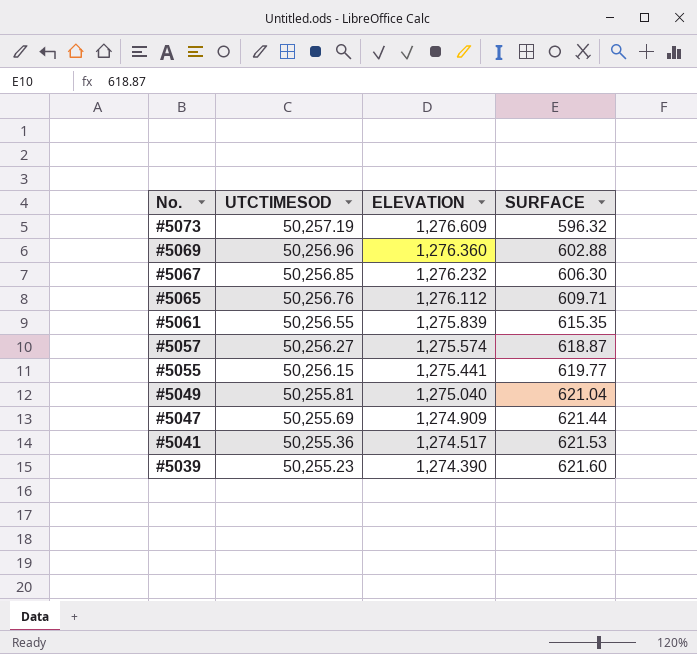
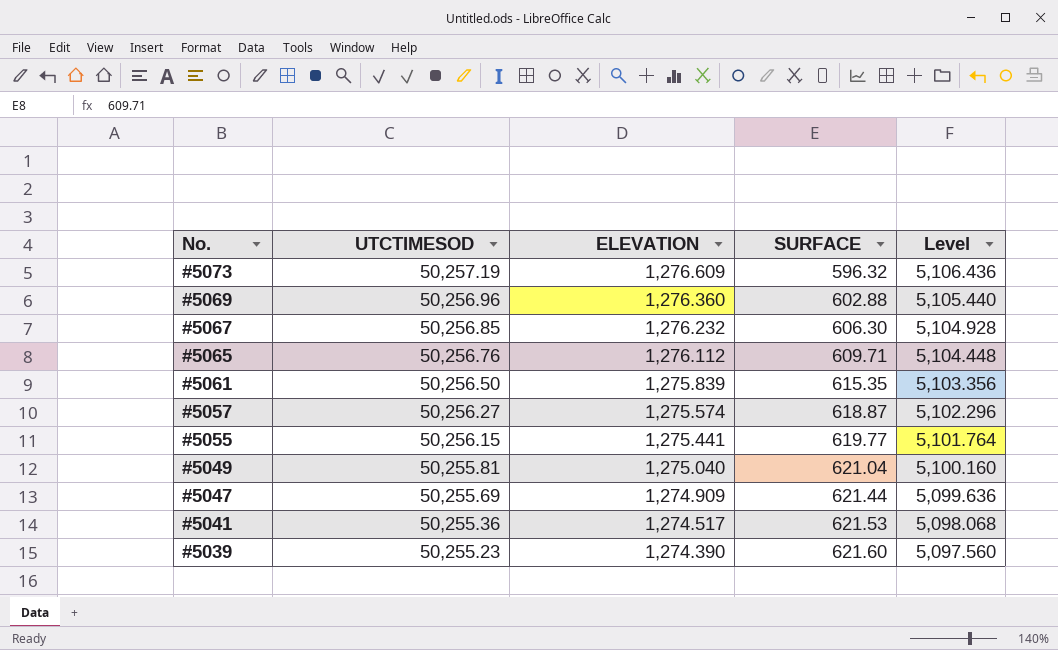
column Level | formula: none -> [ELEVATION] * 4
#5061 | UTCTIMESOD: 50,256.55 -> 50,256.50

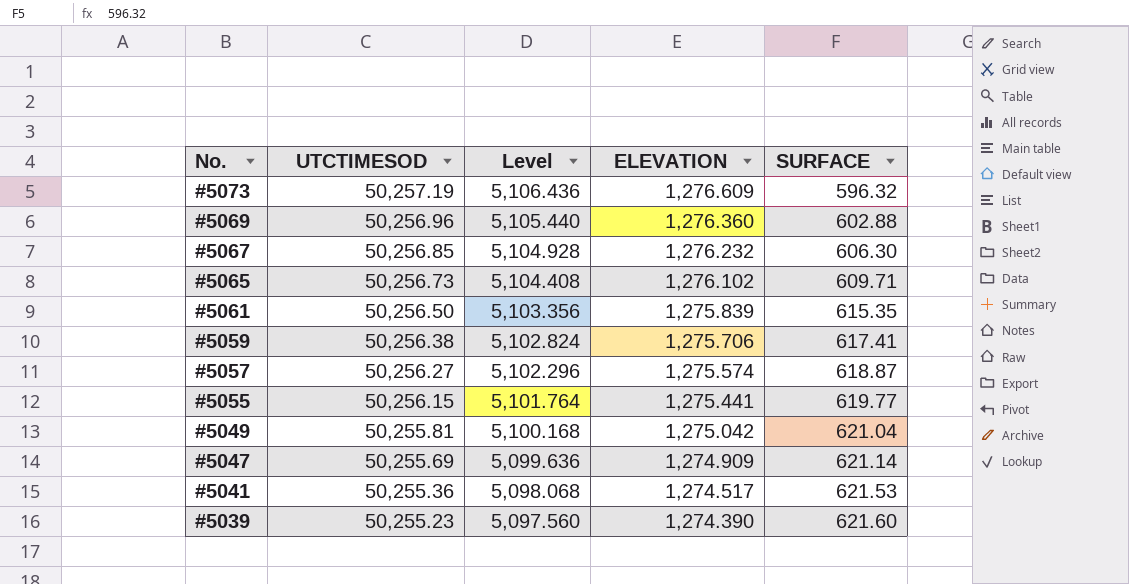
column Level | position: 5 -> 3
#5065 | UTCTIMESOD: 50,256.76 -> 50,256.73
#5065 | Level: 5,104.448 -> 5,104.408
#5065 | ELEVATION: 1,276.112 -> 1,276.102
row #5059: none -> 50,256.38 | 5,102.824 | 1,275.706 | 617.41
#5049 | Level: 5,100.160 -> 5,100.168
#5049 | ELEVATION: 1,275.040 -> 1,275.042
#5047 | SURFACE: 621.44 -> 621.14

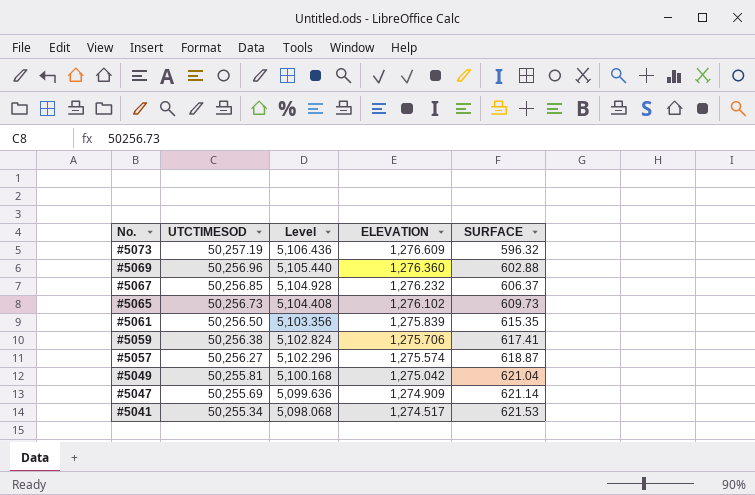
row #5055: 50,256.15 | 5,101.764 | 1,275.441 | 619.77 -> none
row #5039: 50,255.23 | 5,097.560 | 1,274.390 | 621.60 -> none
#5067 | SURFACE: 606.30 -> 606.37
#5065 | SURFACE: 609.71 -> 609.73
#5041 | UTCTIMESOD: 50,255.36 -> 50,255.34

